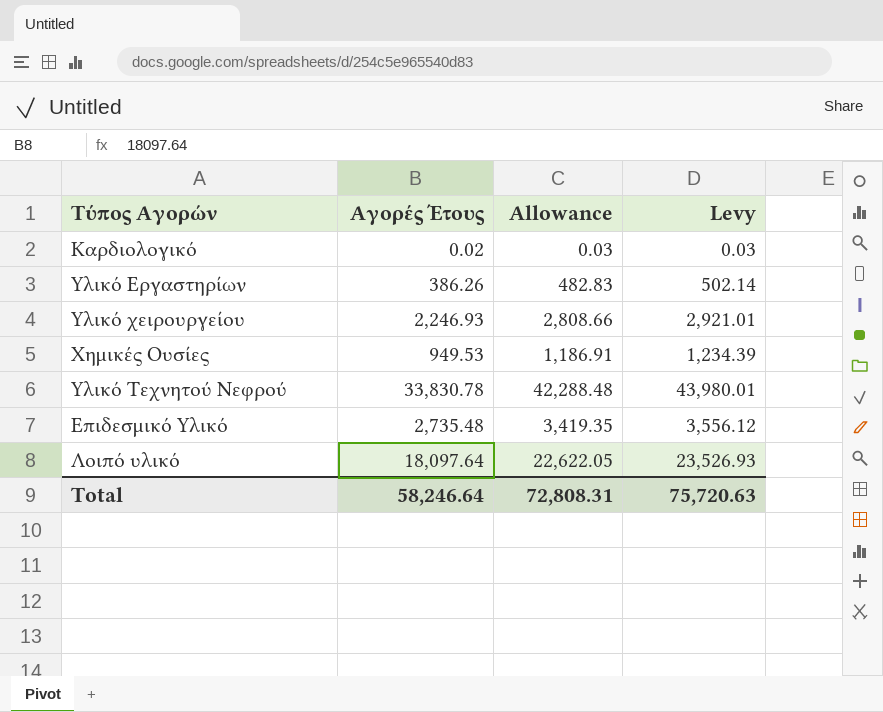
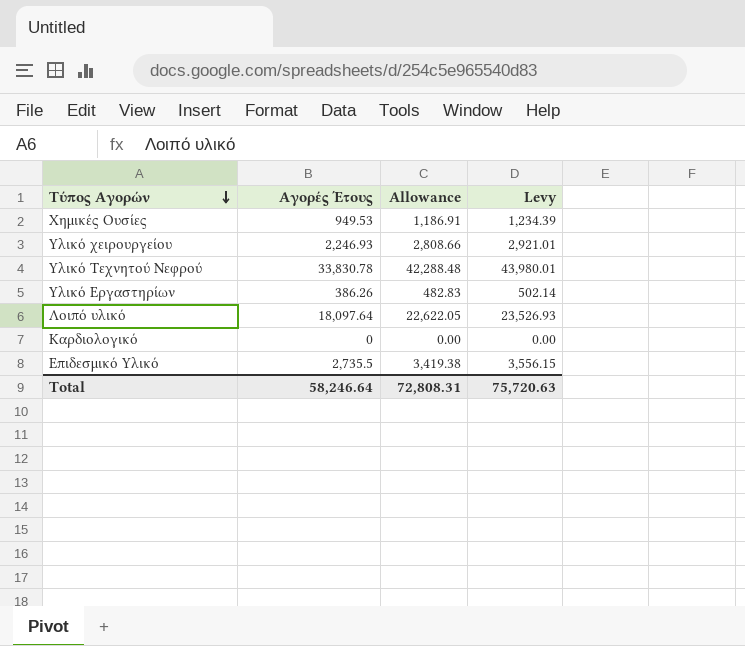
row order: none -> Τύπος Αγορών descending
Καρδιολογικό | Αγορές Έτους: 0.02 -> 0
Καρδιολογικό | Allowance: 0.03 -> 0.00
Καρδιολογικό | Levy: 0.03 -> 0.00
Επιδεσμικό Υλικό | Αγορές Έτους: 2,735.48 -> 2,735.5
Επιδεσμικό Υλικό | Allowance: 3,419.35 -> 3,419.38
Επιδεσμικό Υλικό | Levy: 3,556.12 -> 3,556.15

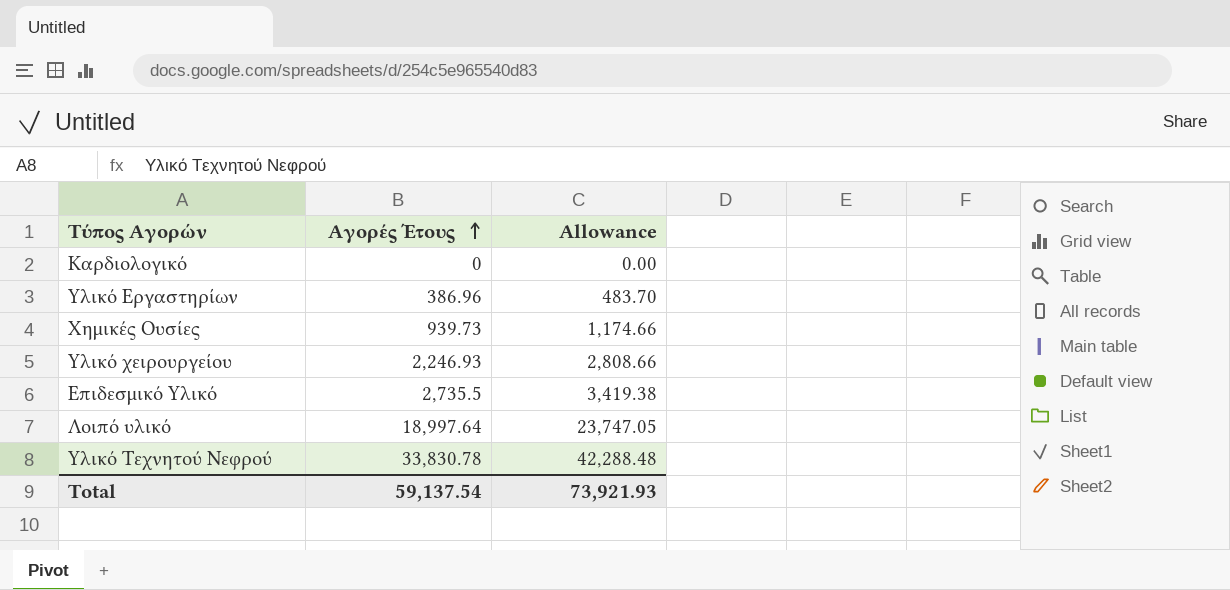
row order: Τύπος Αγορών descending -> Αγορές Έτους ascending
column Levy | formula: [Αγορές Έτους] * 1.3 -> none
Υλικό Εργαστηρίων | Αγορές Έτους: 386.26 -> 386.96
Υλικό Εργαστηρίων | Allowance: 482.83 -> 483.70
Χημικές Ουσίες | Αγορές Έτους: 949.53 -> 939.73
Χημικές Ουσίες | Allowance: 1,186.91 -> 1,174.66
Λοιπό υλικό | Αγορές Έτους: 18,097.64 -> 18,997.64
Λοιπό υλικό | Allowance: 22,622.05 -> 23,747.05
Total | Αγορές Έτους: 58,246.64 -> 59,137.54
Total | Allowance: 72,808.31 -> 73,921.93

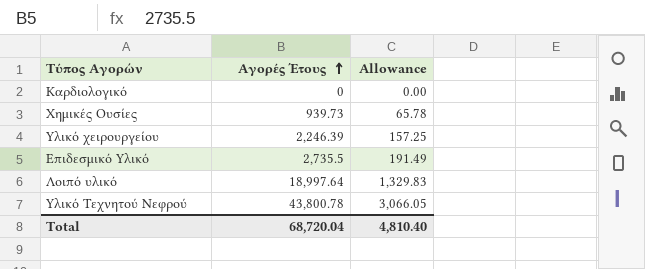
column Allowance | formula: [Αγορές Έτους] * 1.25 -> [Αγορές Έτους] * 0.07
row Υλικό Εργαστηρίων: 386.96 | 483.70 -> none
Υλικό χειρουργείου | Αγορές Έτους: 2,246.93 -> 2,246.39
Υλικό Τεχνητού Νεφρού | Αγορές Έτους: 33,830.78 -> 43,800.78
Total | Αγορές Έτους: 59,137.54 -> 68,720.04
Total | Allowance: 73,921.93 -> 4,810.40

